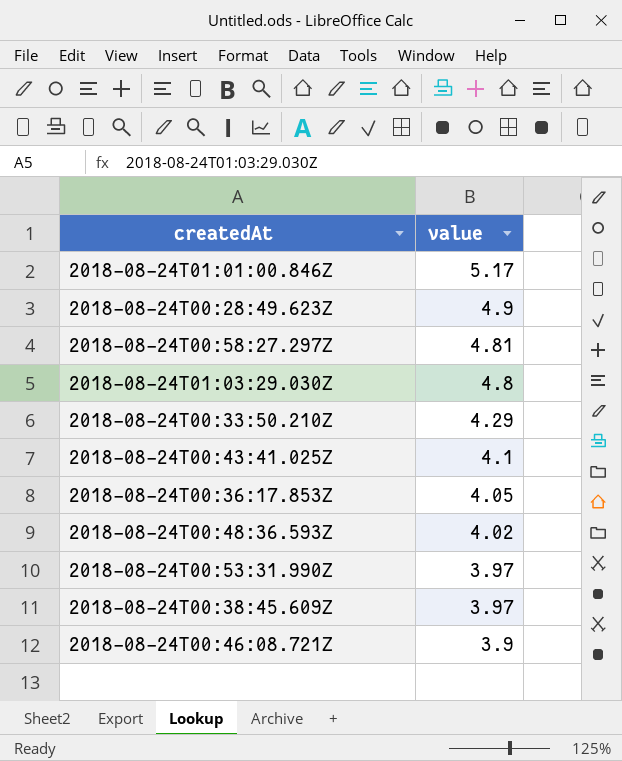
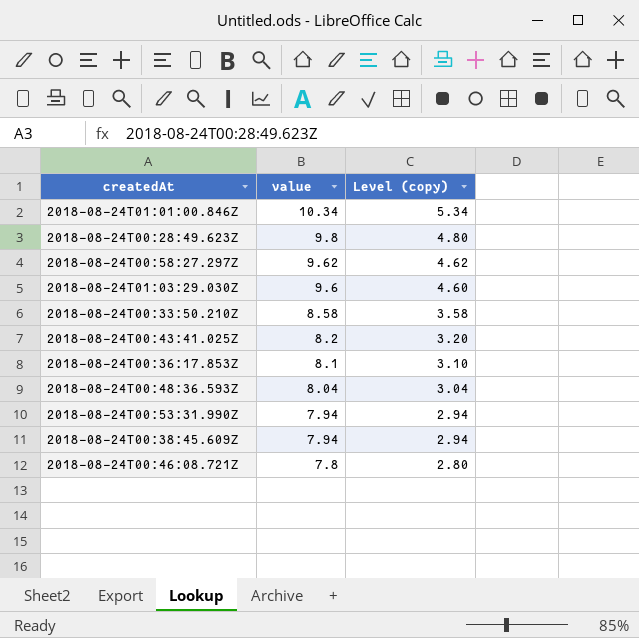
column Level (copy) | formula: none -> [value] - 5
2018-08-24T01:01:00.846Z | value: 5.17 -> 10.34
2018-08-24T00:28:49.623Z | value: 4.9 -> 9.8
2018-08-24T00:58:27.297Z | value: 4.81 -> 9.62
2018-08-24T01:03:29.030Z | value: 4.8 -> 9.6
2018-08-24T00:33:50.210Z | value: 4.29 -> 8.58
2018-08-24T00:43:41.025Z | value: 4.1 -> 8.2
2018-08-24T00:36:17.853Z | value: 4.05 -> 8.1
2018-08-24T00:48:36.593Z | value: 4.02 -> 8.04
2018-08-24T00:53:31.990Z | value: 3.97 -> 7.94
2018-08-24T00:38:45.609Z | value: 3.97 -> 7.94
2018-08-24T00:46:08.721Z | value: 3.9 -> 7.8

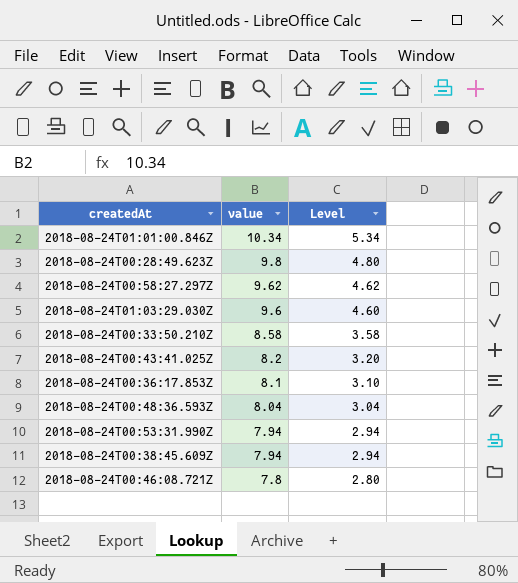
column name: Level (copy) -> Level

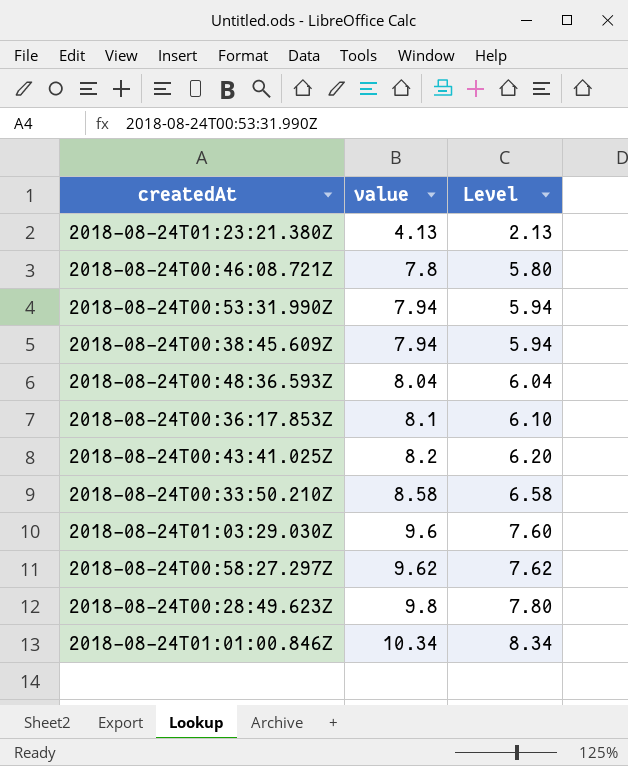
row order: value descending -> value ascending
column Level | formula: [value] - 5 -> [value] - 2
row 2018-08-24T01:23:21.380Z: none -> 4.13 | 2.13

